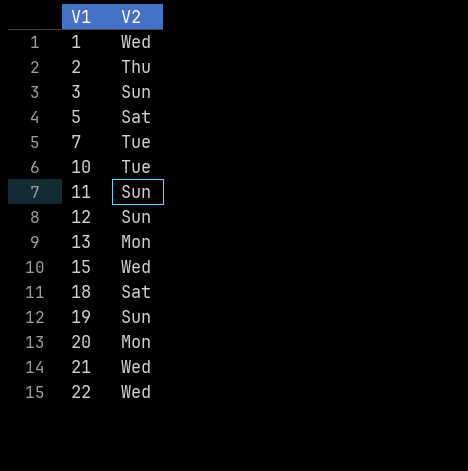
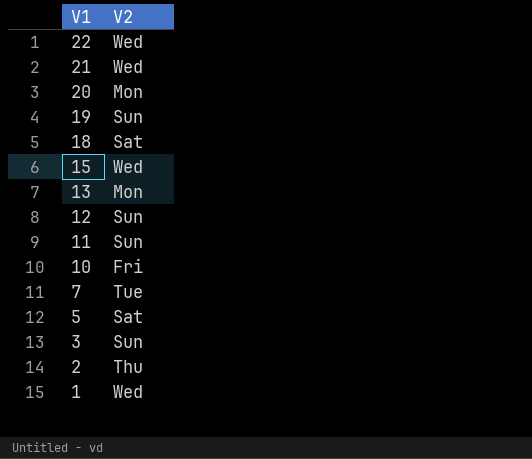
row order: V1 ascending -> V1 descending
10 | V2: Tue -> Fri

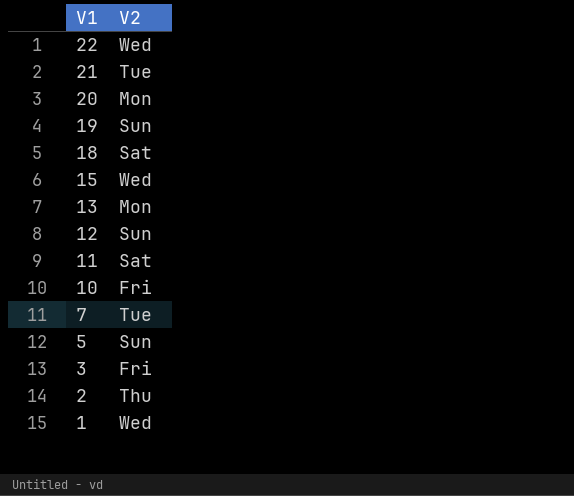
21 | V2: Wed -> Tue
11 | V2: Sun -> Sat
5 | V2: Sat -> Sun
3 | V2: Sun -> Fri

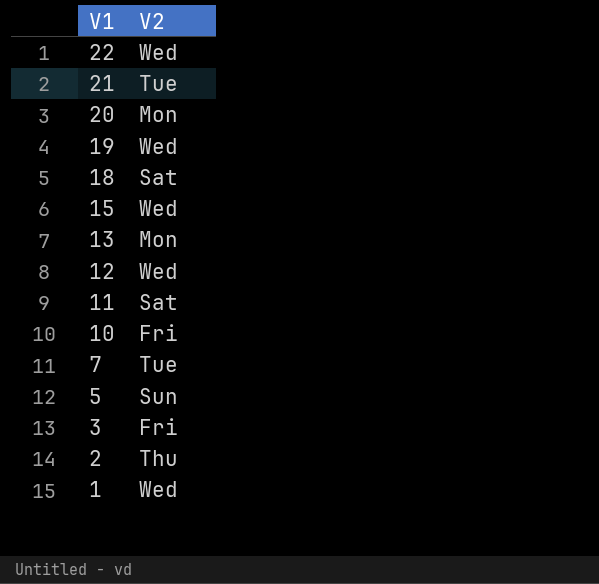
19 | V2: Sun -> Wed
12 | V2: Sun -> Wed

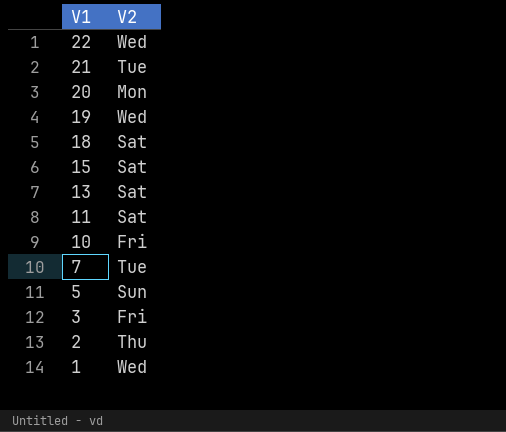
row 12: Wed -> none
15 | V2: Wed -> Sat
13 | V2: Mon -> Sat

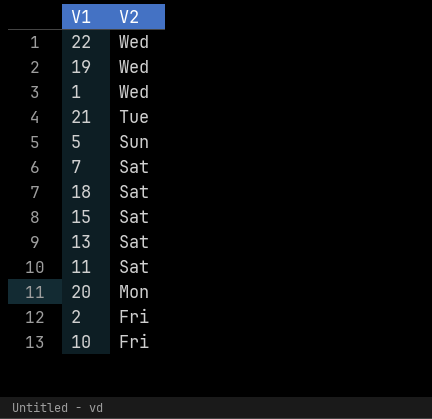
row order: V1 descending -> V2 descending
row 3: Fri -> none
7 | V2: Tue -> Sat
2 | V2: Thu -> Fri

